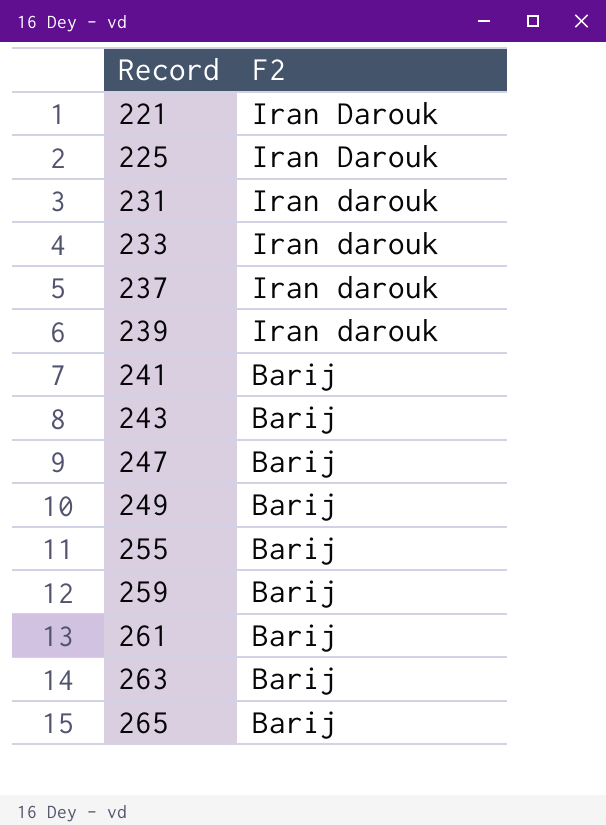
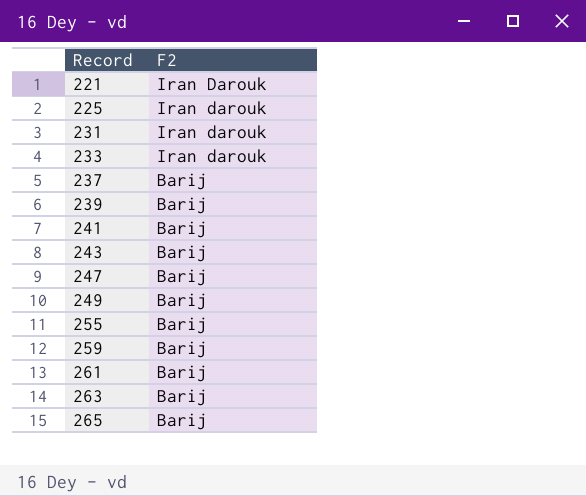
225 | F2: Iran Darouk -> Iran darouk
237 | F2: Iran darouk -> Barij
239 | F2: Iran darouk -> Barij

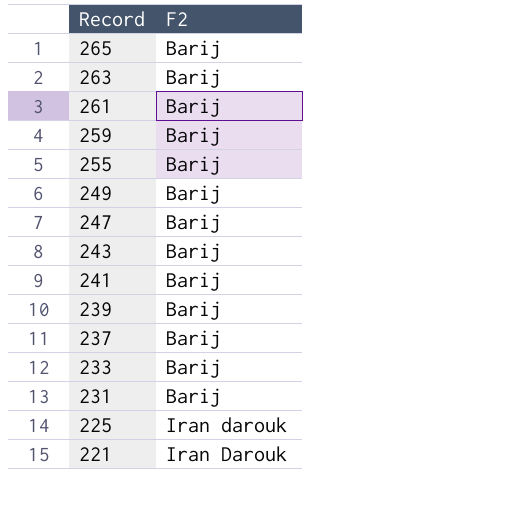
row order: Record ascending -> Record descending
233 | F2: Iran darouk -> Barij
231 | F2: Iran darouk -> Barij

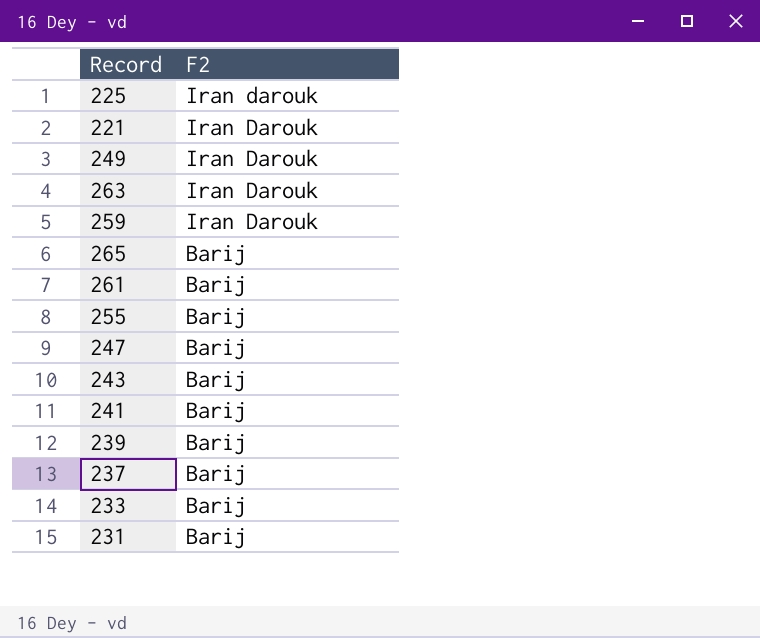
row order: Record descending -> F2 descending
249 | F2: Barij -> Iran Darouk
263 | F2: Barij -> Iran Darouk
259 | F2: Barij -> Iran Darouk

